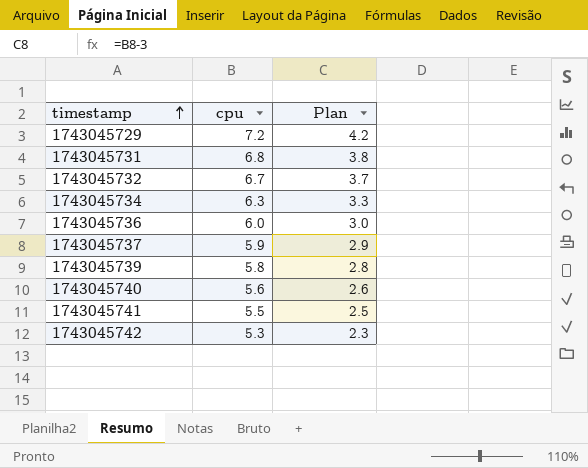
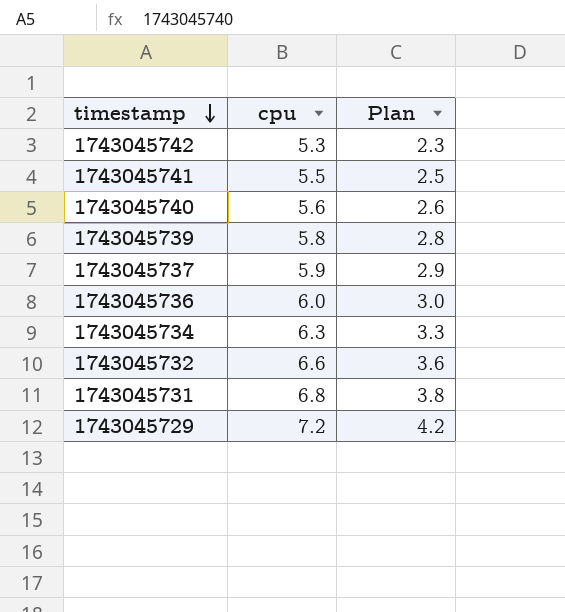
row order: timestamp ascending -> timestamp descending
1743045732 | cpu: 6.7 -> 6.6
1743045732 | Plan: 3.7 -> 3.6

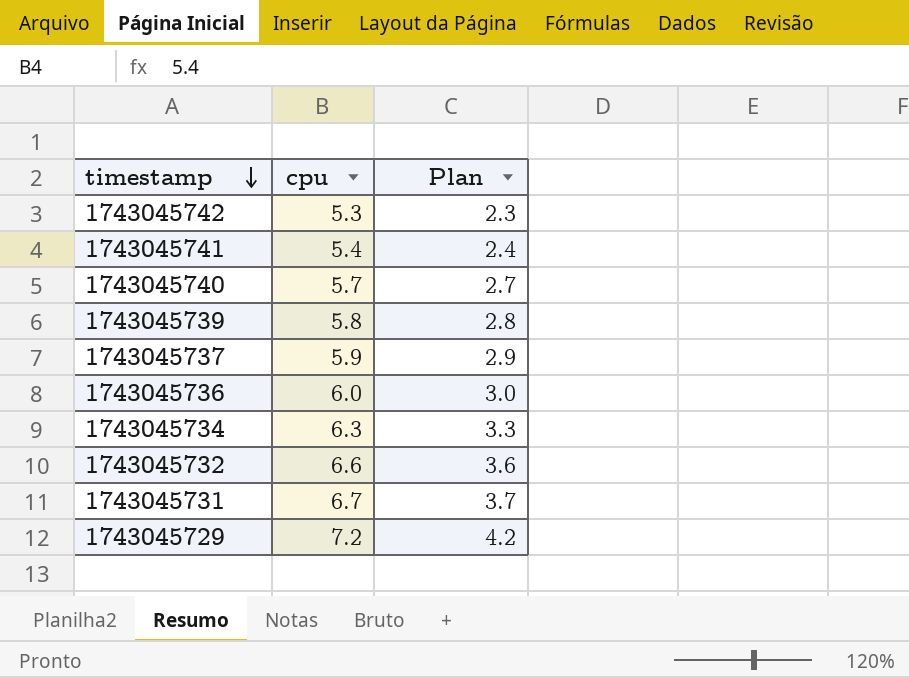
1743045741 | cpu: 5.5 -> 5.4
1743045741 | Plan: 2.5 -> 2.4
1743045740 | cpu: 5.6 -> 5.7
1743045740 | Plan: 2.6 -> 2.7
1743045731 | cpu: 6.8 -> 6.7
1743045731 | Plan: 3.8 -> 3.7

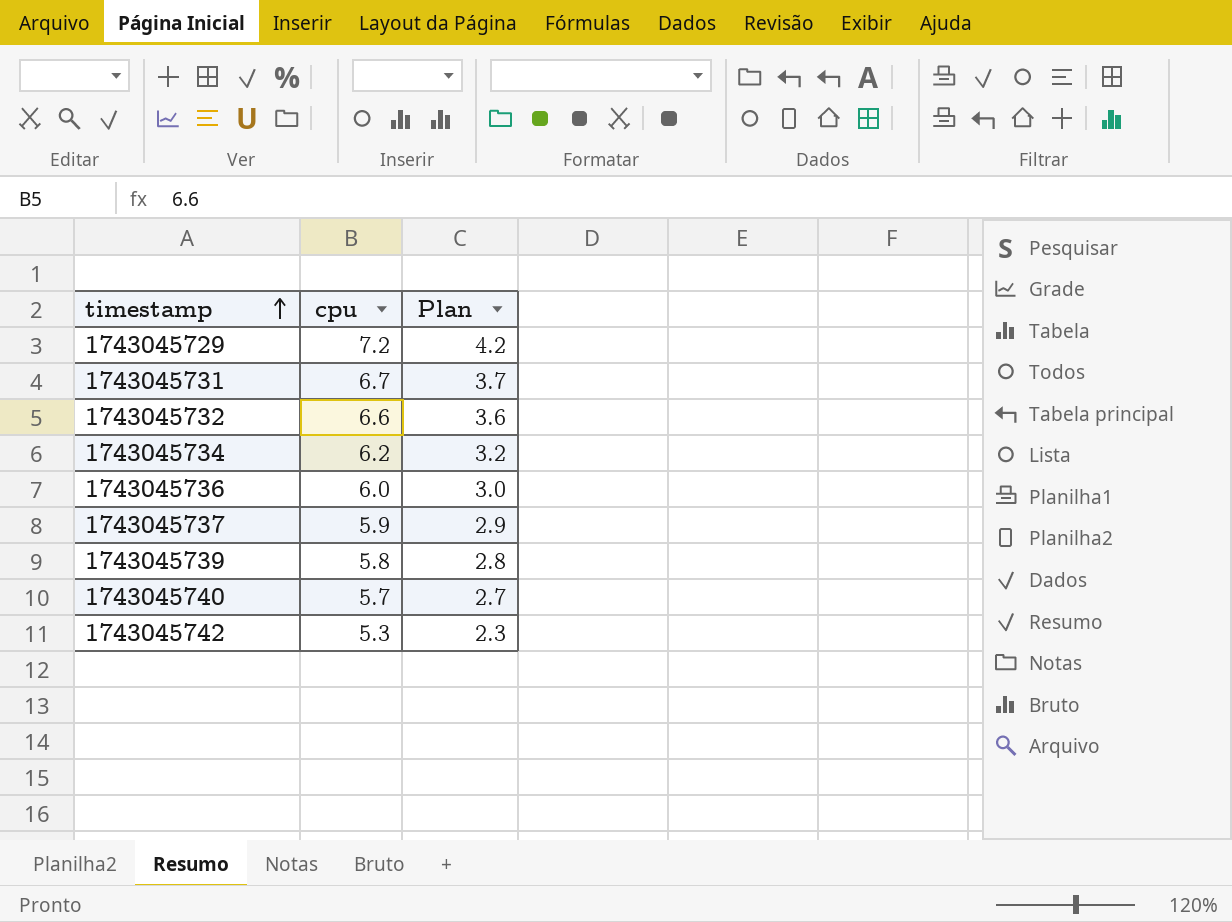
row order: timestamp descending -> timestamp ascending
row 1743045741: 5.4 | 2.4 -> none
1743045734 | cpu: 6.3 -> 6.2
1743045734 | Plan: 3.3 -> 3.2

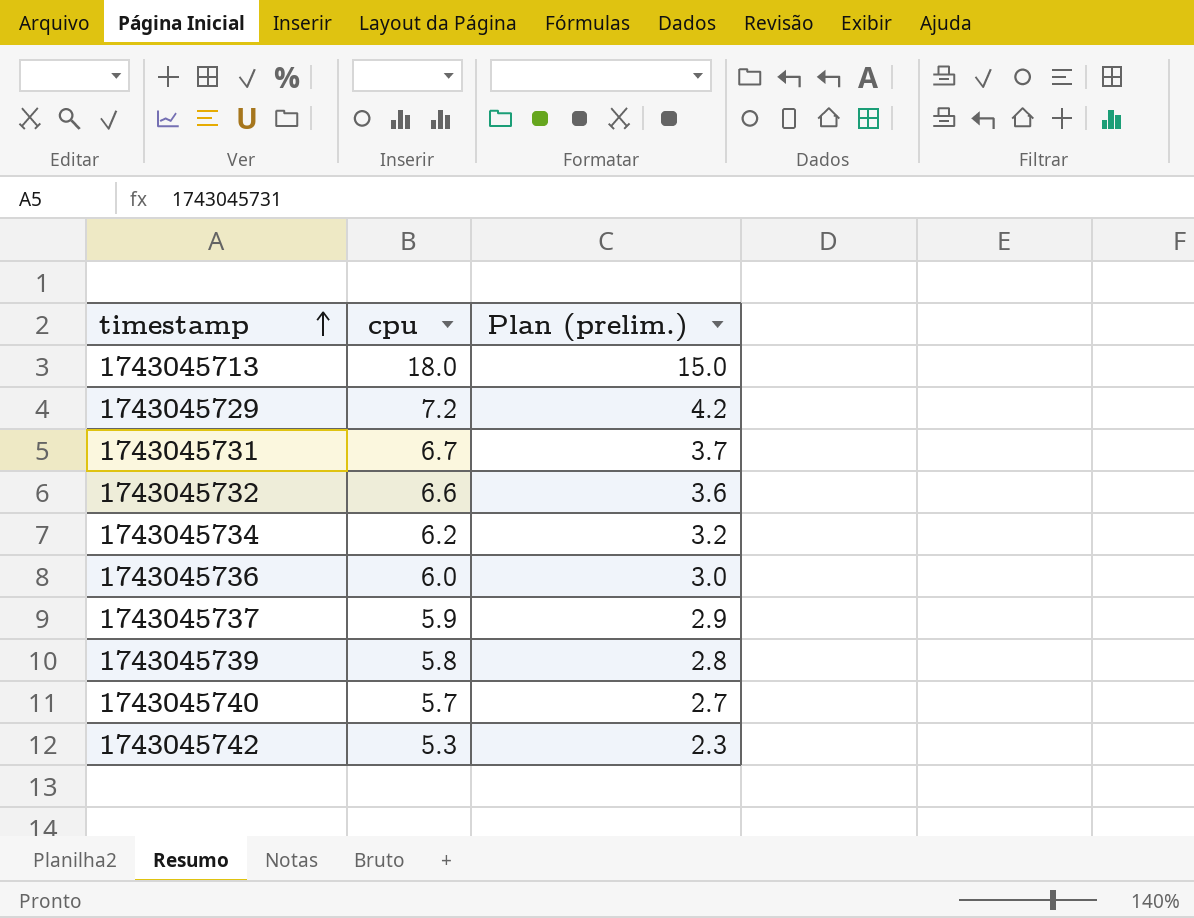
column name: Plan -> Plan (prelim.)
row 1743045713: none -> 18.0 | 15.0

